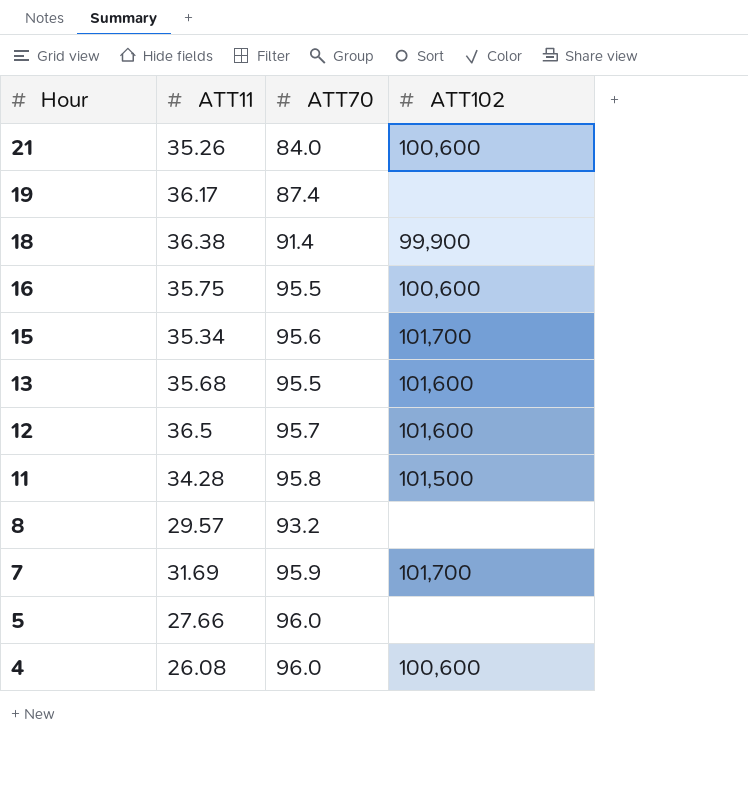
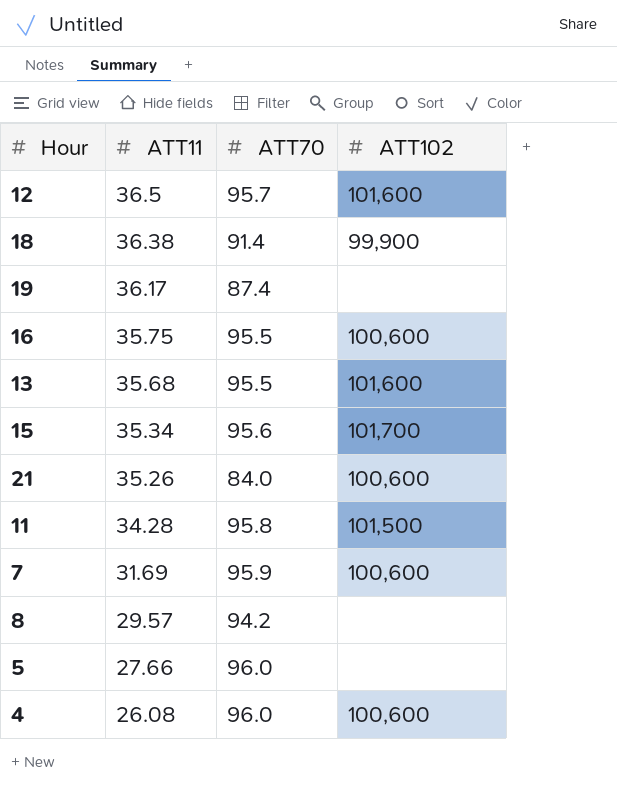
row order: Hour descending -> ATT11 descending
7 | ATT102: 101,700 -> 100,600
8 | ATT70: 93.2 -> 94.2

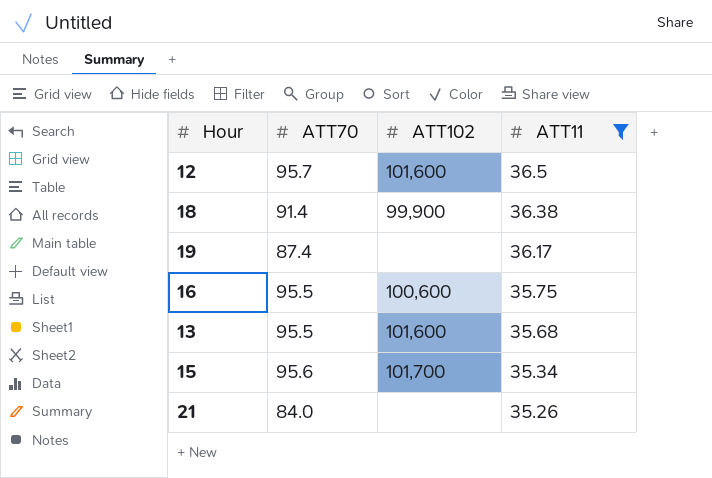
filter: none -> ATT11 >= 35.26
column ATT11 | position: 2 -> 4
21 | ATT102: 100,600 -> none

